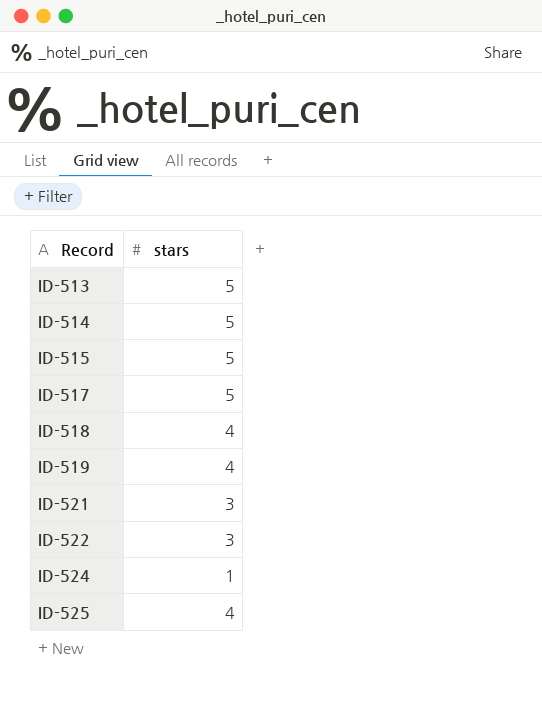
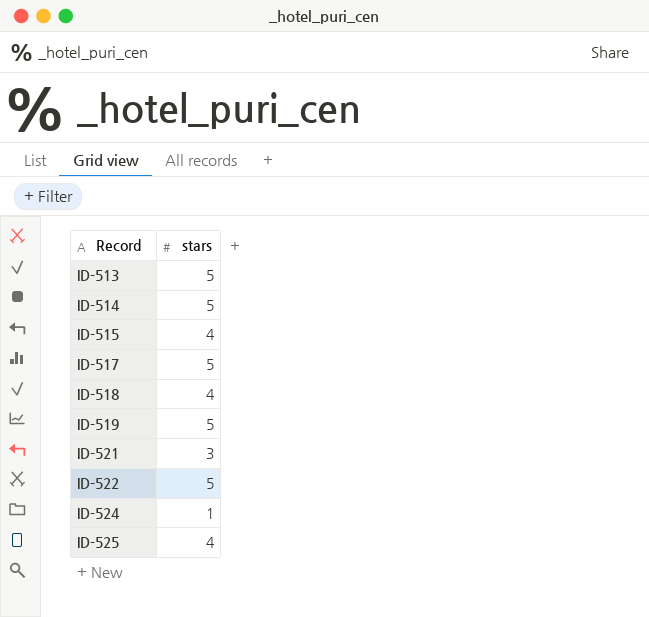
ID-515 | stars: 5 -> 4
ID-519 | stars: 4 -> 5
ID-522 | stars: 3 -> 5

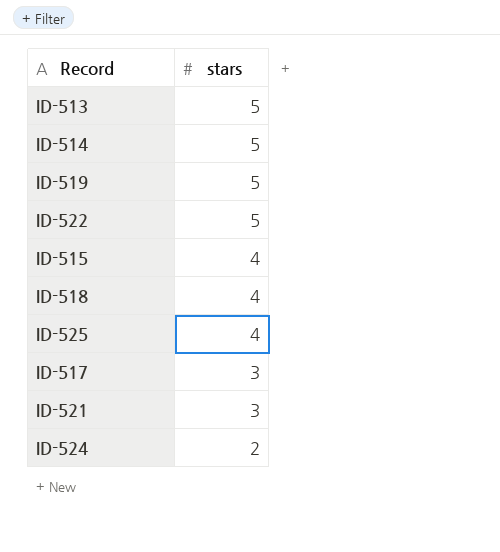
row order: Record ascending -> stars descending
ID-517 | stars: 5 -> 3
ID-524 | stars: 1 -> 2

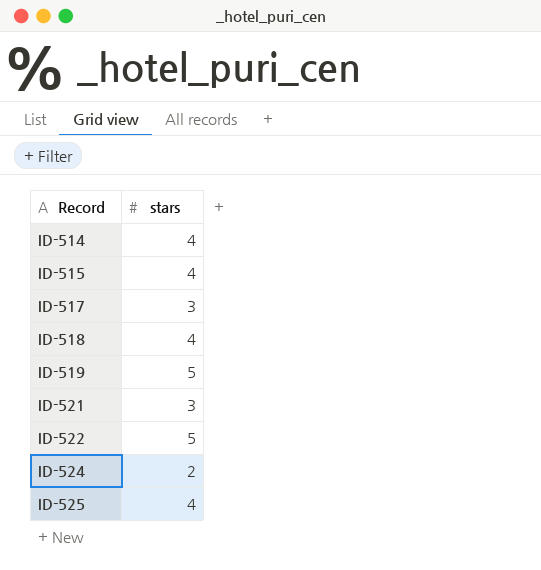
row order: stars descending -> Record ascending
row ID-513: 5 -> none
ID-514 | stars: 5 -> 4

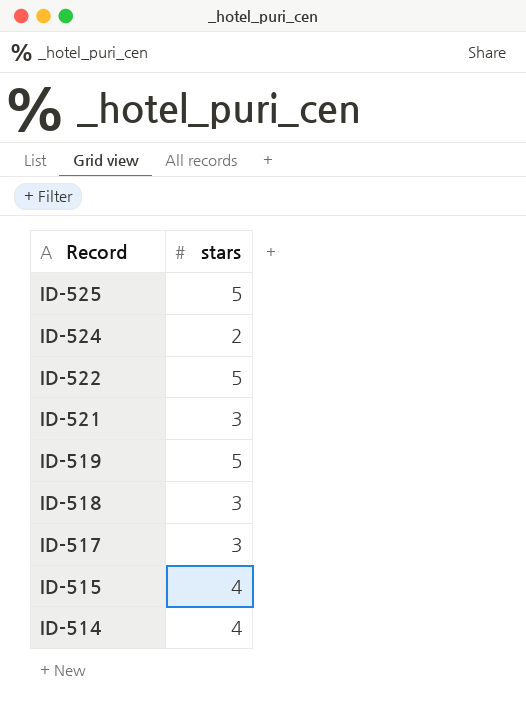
row order: Record ascending -> Record descending
ID-525 | stars: 4 -> 5
ID-518 | stars: 4 -> 3

